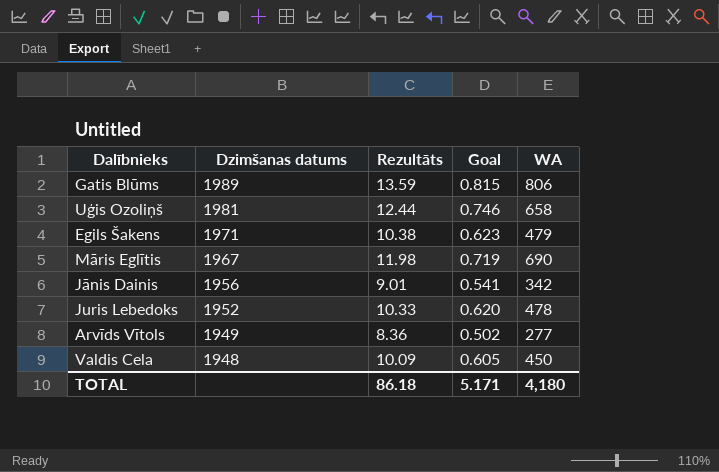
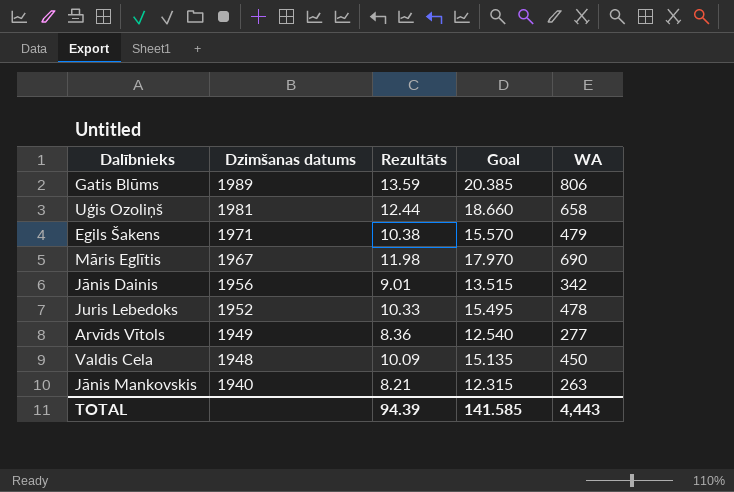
column Goal | formula: [Rezultāts] * 0.06 -> [Rezultāts] * 1.5
row Jānis Mankovskis: none -> 1940 | 8.21 | 12.315 | 263
TOTAL | Rezultāts: 86.18 -> 94.39
TOTAL | Goal: 5.171 -> 141.585
TOTAL | WA: 4,180 -> 4,443

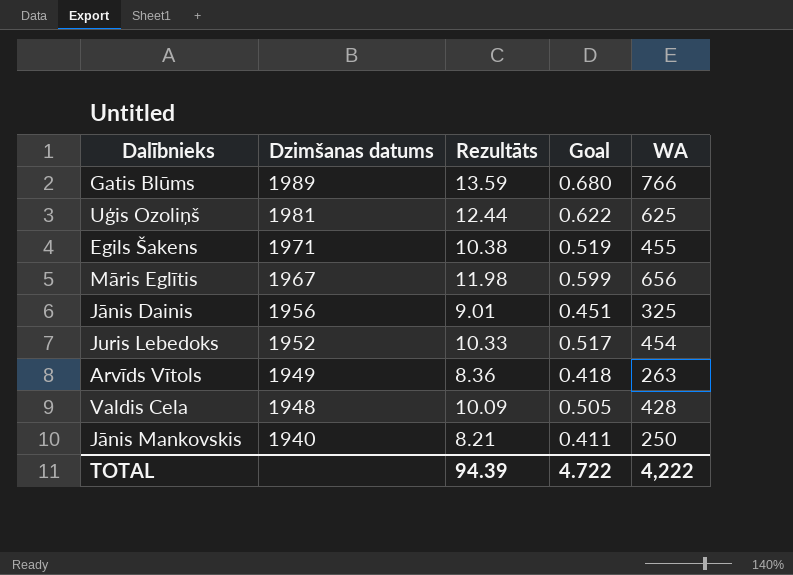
column Goal | formula: [Rezultāts] * 1.5 -> [Rezultāts] * 0.05
Gatis Blūms | WA: 806 -> 766
Uģis Ozoliņš | WA: 658 -> 625
Egils Šakens | WA: 479 -> 455
Māris Eglītis | WA: 690 -> 656
Jānis Dainis | WA: 342 -> 325
Juris Lebedoks | WA: 478 -> 454
Arvīds Vītols | WA: 277 -> 263
Valdis Cela | WA: 450 -> 428
Jānis Mankovskis | WA: 263 -> 250
TOTAL | Goal: 141.585 -> 4.722
TOTAL | WA: 4,443 -> 4,222

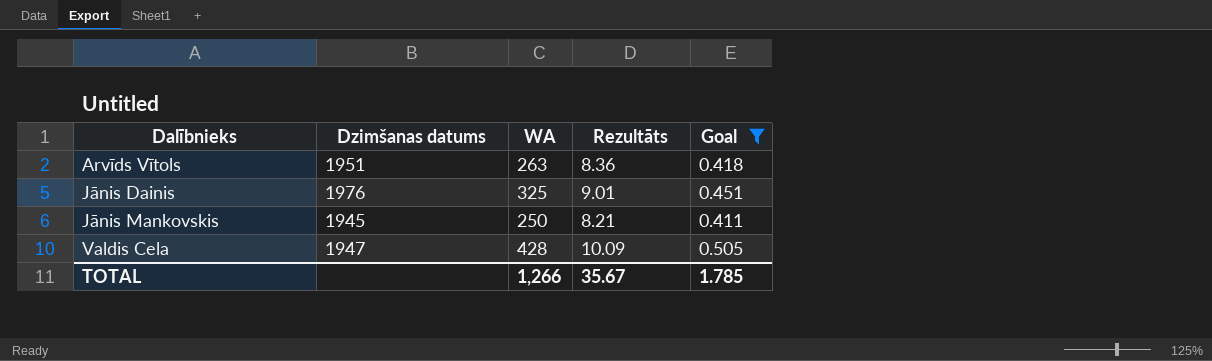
filter: none -> Goal <= 0.505
row order: Dzimšanas datums descending -> Dalībnieks ascending
column WA | position: 5 -> 3
Arvīds Vītols | Dzimšanas datums: 1949 -> 1951
Jānis Dainis | Dzimšanas datums: 1956 -> 1976
Jānis Mankovskis | Dzimšanas datums: 1940 -> 1945
Valdis Cela | Dzimšanas datums: 1948 -> 1947
TOTAL | WA: 4,222 -> 1,266
TOTAL | Rezultāts: 94.39 -> 35.67
TOTAL | Goal: 4.722 -> 1.785

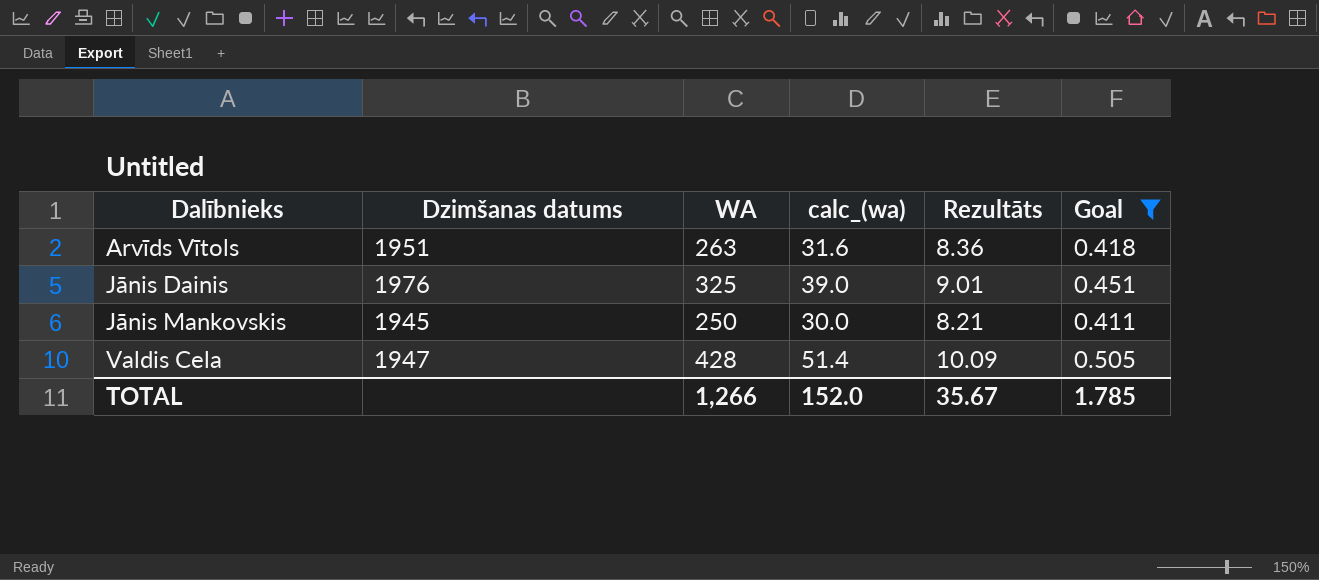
column calc_(wa) | formula: none -> [WA] * 0.12

